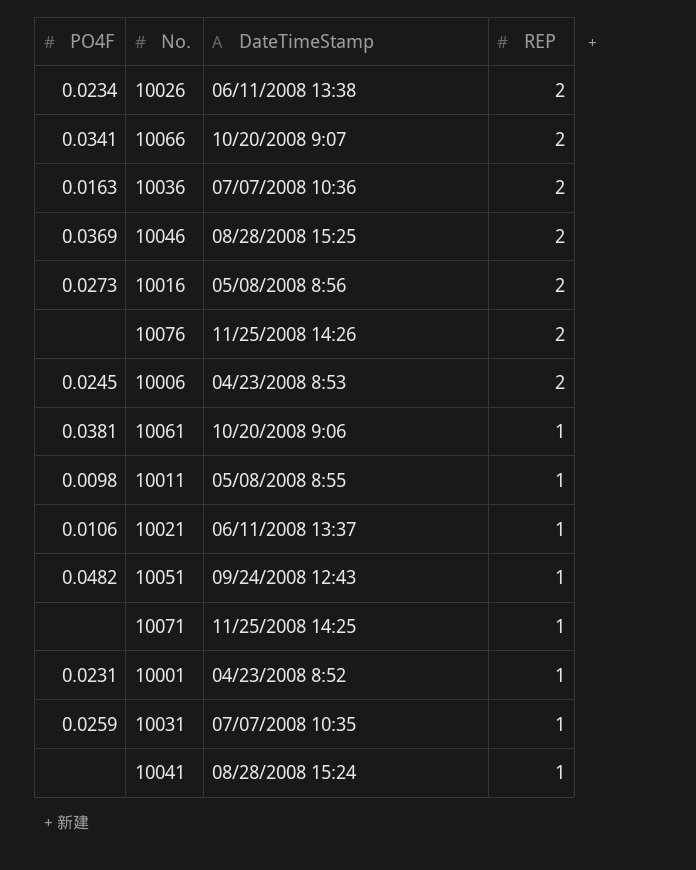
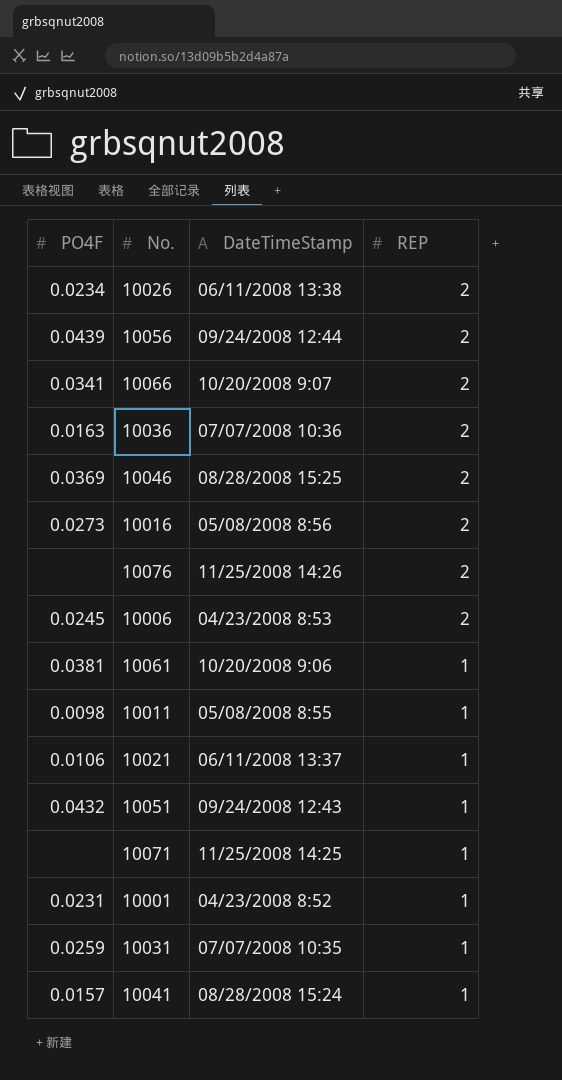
row 10056: none -> 0.0439 | 09/24/2008 12:44 | 2
10051 | PO4F: 0.0482 -> 0.0432
10041 | PO4F: none -> 0.0157

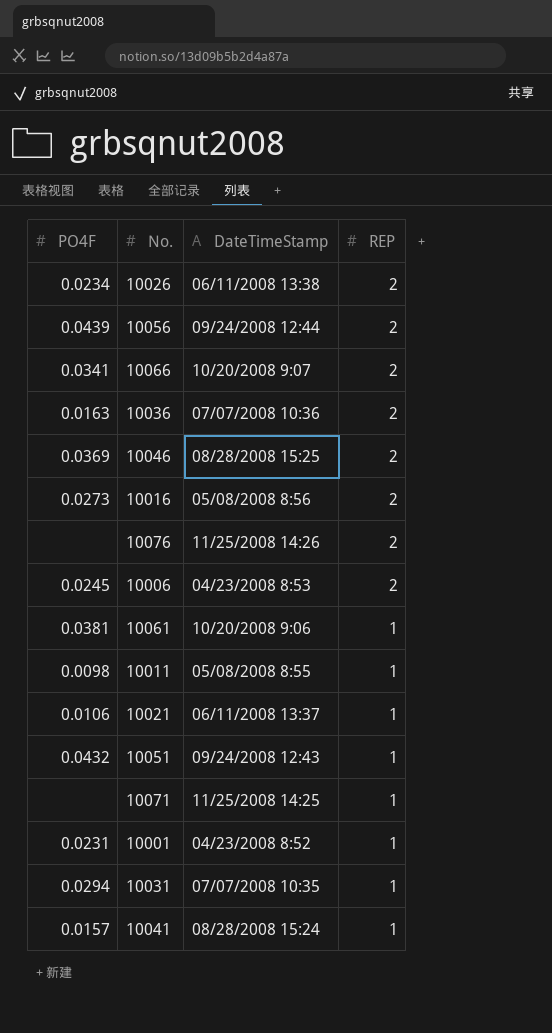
10031 | PO4F: 0.0259 -> 0.0294

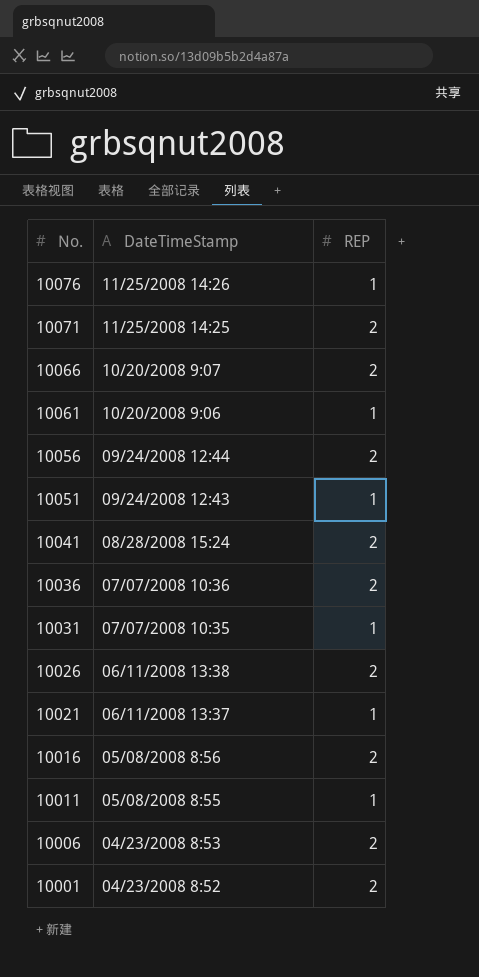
row order: REP descending -> No. descending
column PO4F | position: 1 -> none
row 10046: 0.0369 | 08/28/2008 15:25 | 2 -> none
10076 | REP: 2 -> 1
10071 | REP: 1 -> 2
10041 | REP: 1 -> 2
10001 | REP: 1 -> 2

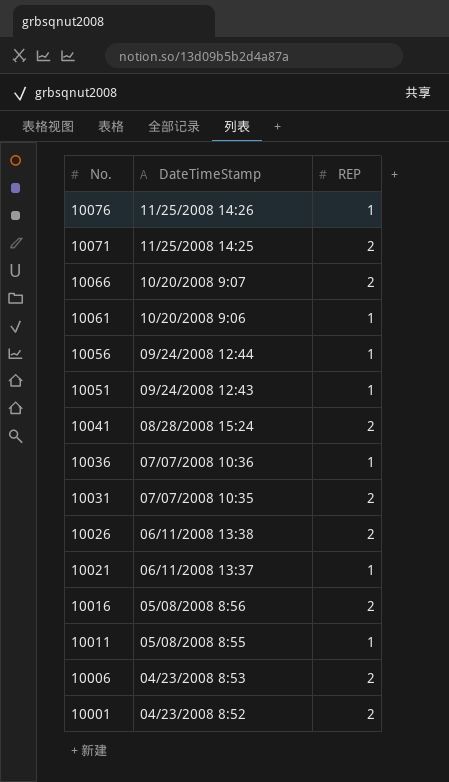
10056 | REP: 2 -> 1
10036 | REP: 2 -> 1
10031 | REP: 1 -> 2

